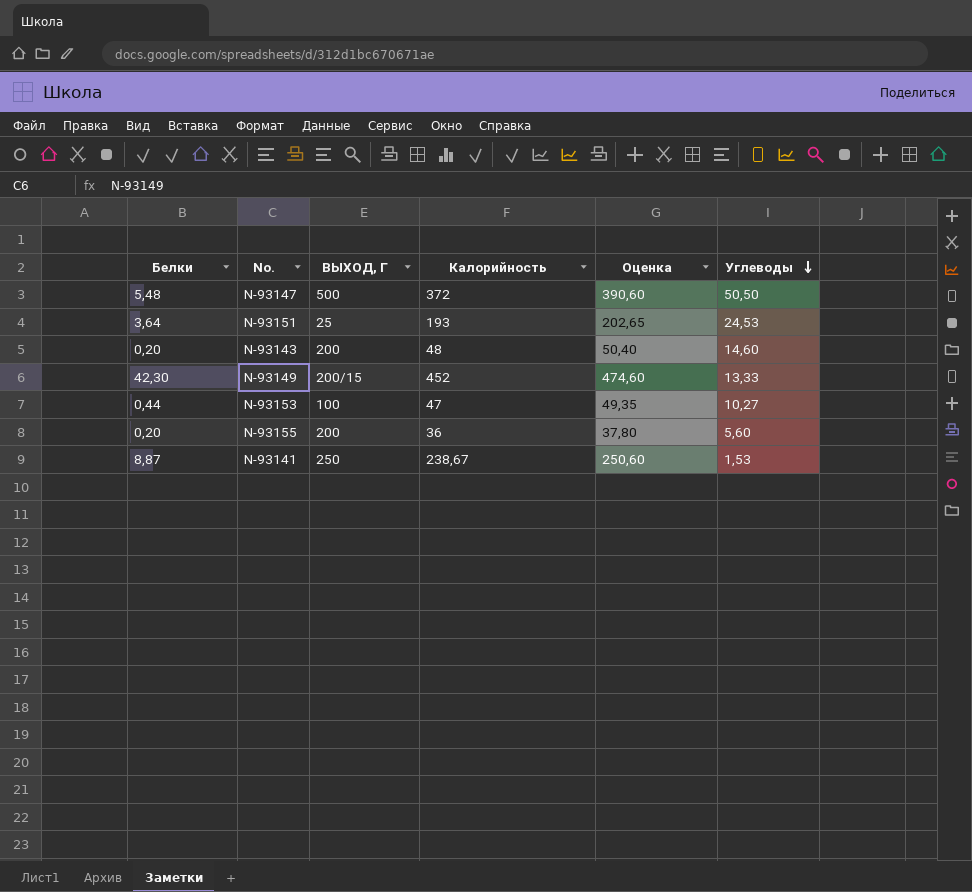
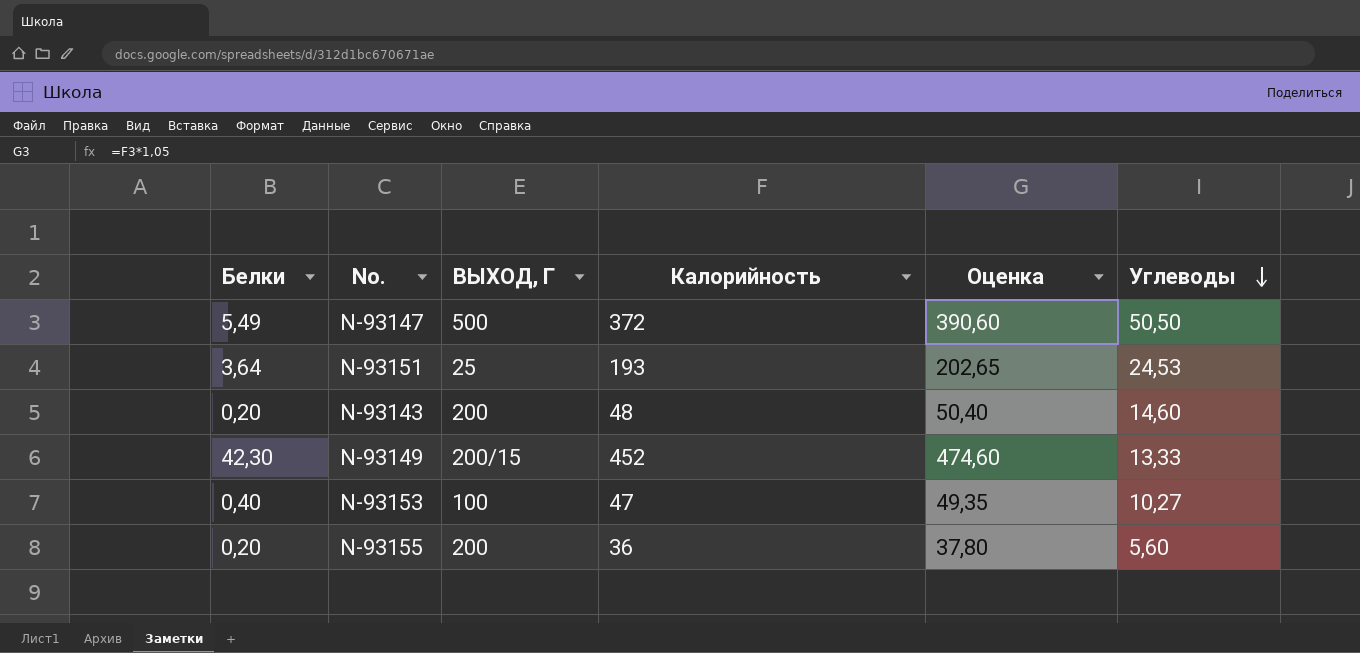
row N-93141: 8,87 | 250 | 238,67 | 250,60 | 1,53 -> none
N-93147 | Белки: 5,48 -> 5,49
N-93153 | Белки: 0,44 -> 0,40

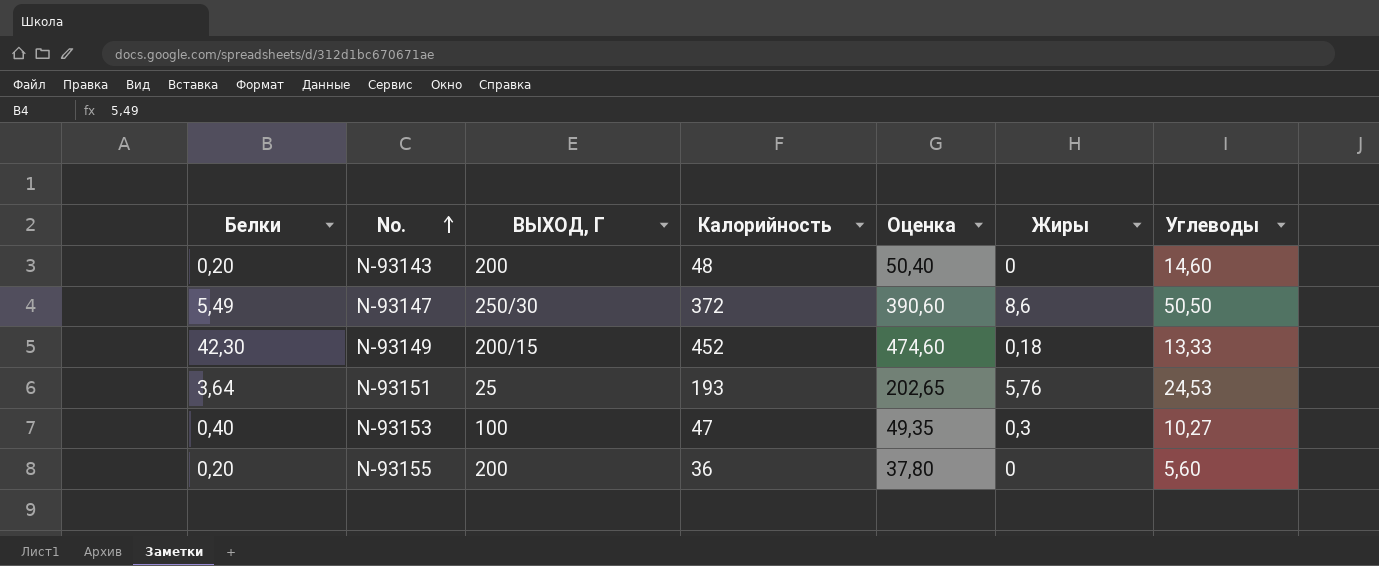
row order: Углеводы descending -> No. ascending
column Жиры | position: none -> 6
N-93147 | ВЫХОД, Г: 500 -> 250/30

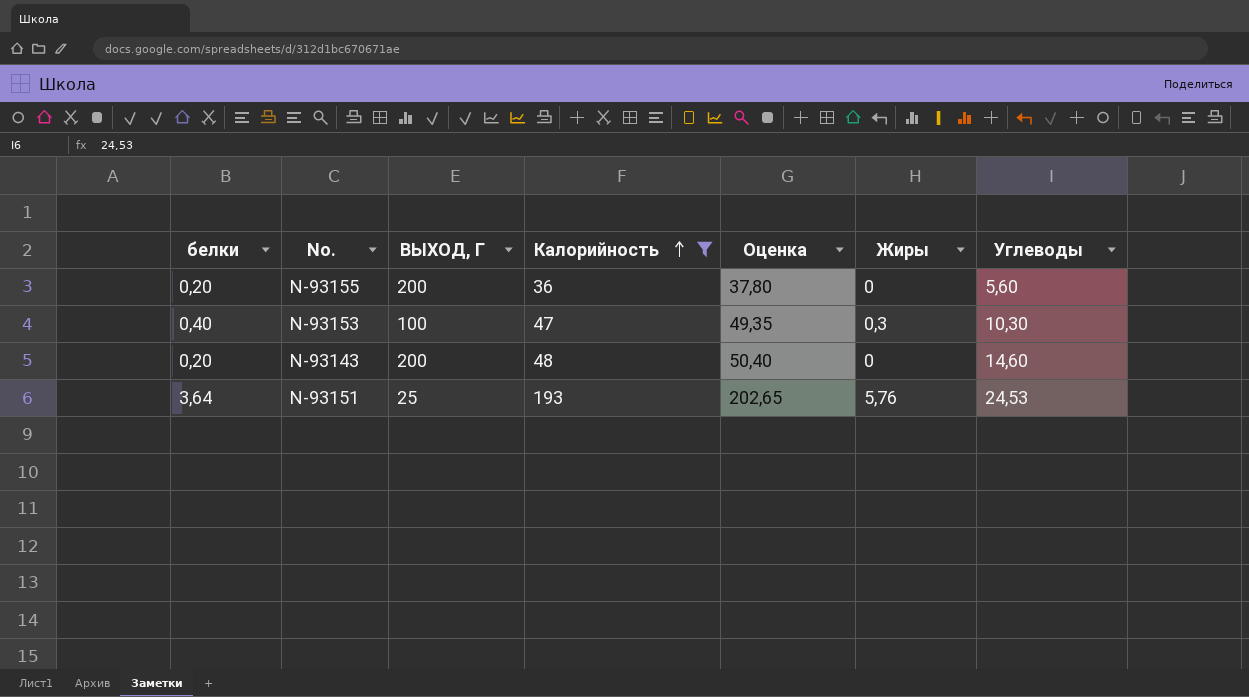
filter: none -> Калорийность <= 193
row order: No. ascending -> Калорийность ascending
column name: Белки -> белки
N-93153 | Углеводы: 10,27 -> 10,30

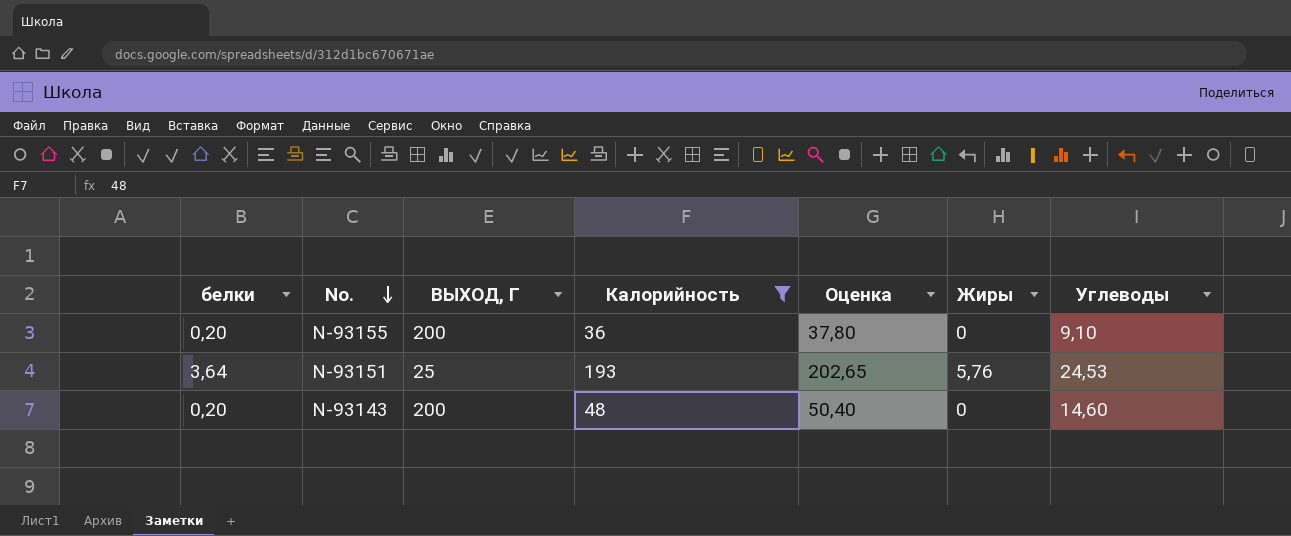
row order: Калорийность ascending -> No. descending
row N-93153: 0,40 | 100 | 47 | 49,35 | 0,3 | 10,30 -> none
N-93155 | Углеводы: 5,60 -> 9,10

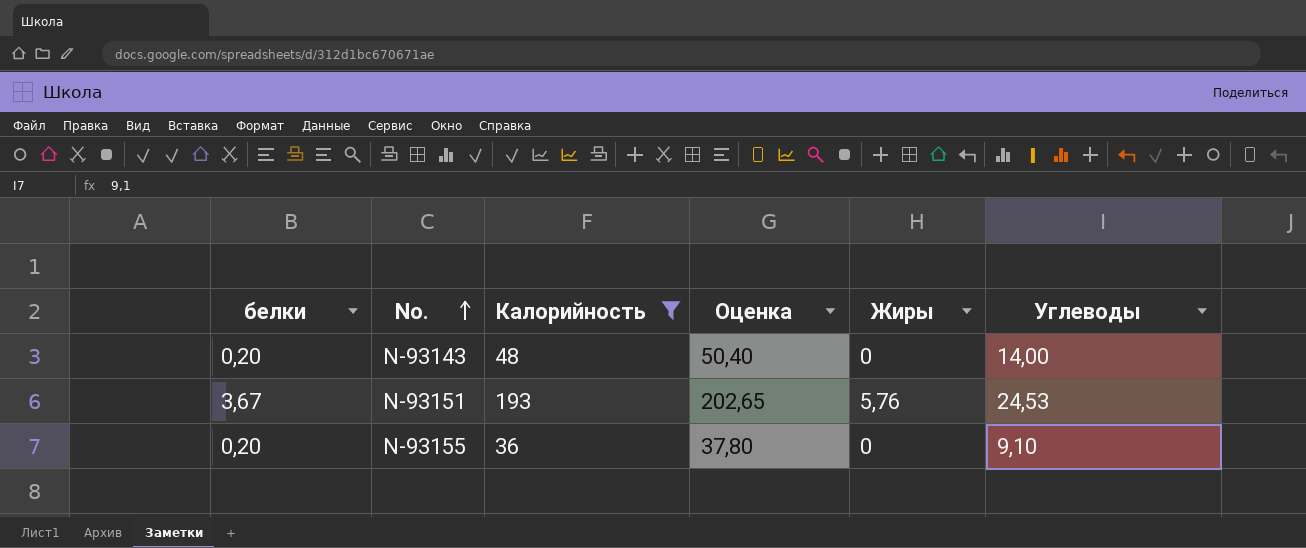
row order: No. descending -> No. ascending
column ВЫХОД, Г | position: 3 -> none
N-93143 | Углеводы: 14,60 -> 14,00
N-93151 | белки: 3,64 -> 3,67

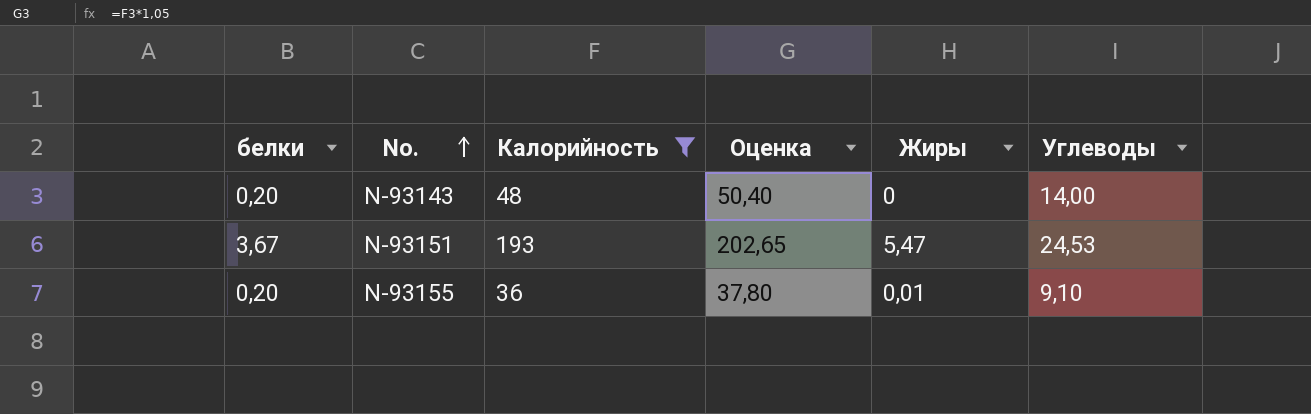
N-93151 | Жиры: 5,76 -> 5,47
N-93155 | Жиры: 0 -> 0,01

